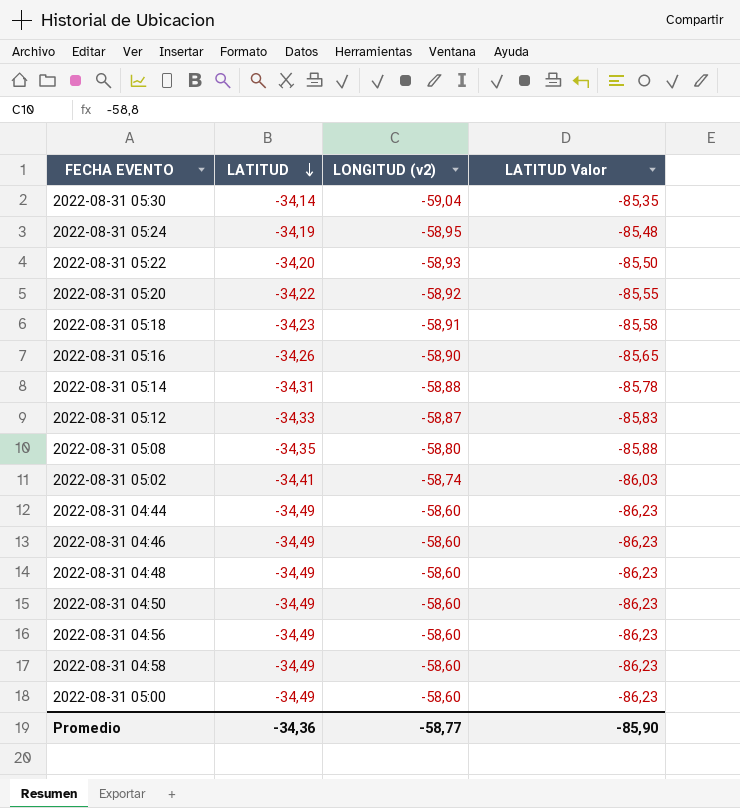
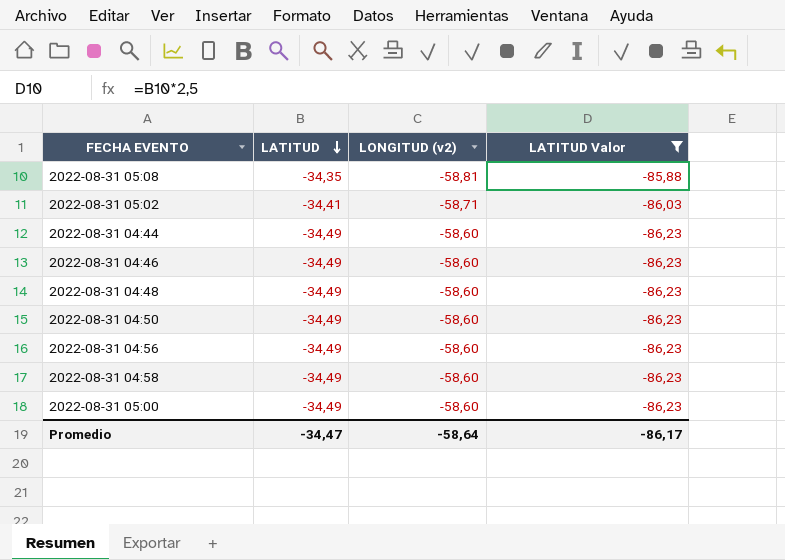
filter: none -> LATITUD Valor <= -85,88
2022-08-31 05:08 | LONGITUD (v2): -58,80 -> -58,81
2022-08-31 05:02 | LONGITUD (v2): -58,74 -> -58,71
Promedio | LATITUD: -34,36 -> -34,47
Promedio | LONGITUD (v2): -58,77 -> -58,64
Promedio | LATITUD Valor: -85,90 -> -86,17

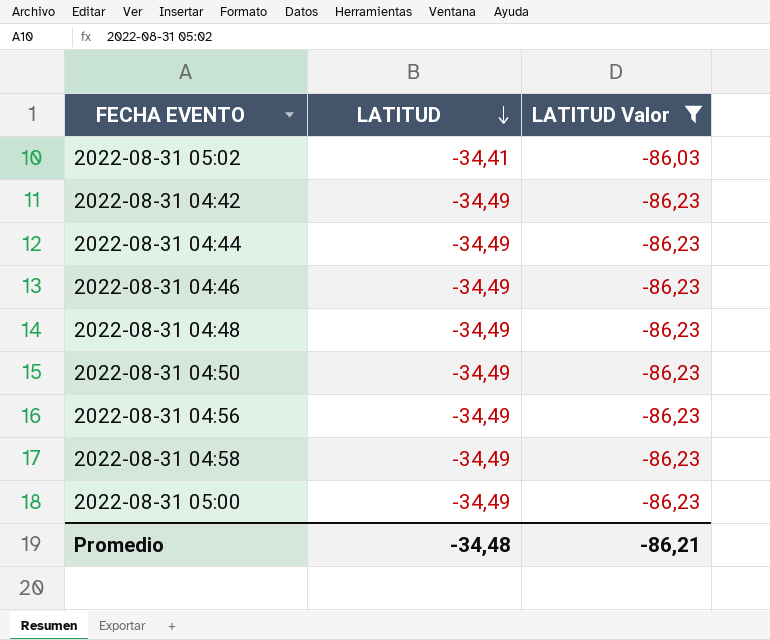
column LONGITUD (v2) | position: 3 -> none
row 2022-08-31 05:08: -34,35 | -58,81 | -85,88 -> none
row 2022-08-31 04:42: none -> -34,49 | -86,23
Promedio | LATITUD: -34,47 -> -34,48
Promedio | LATITUD Valor: -86,17 -> -86,21

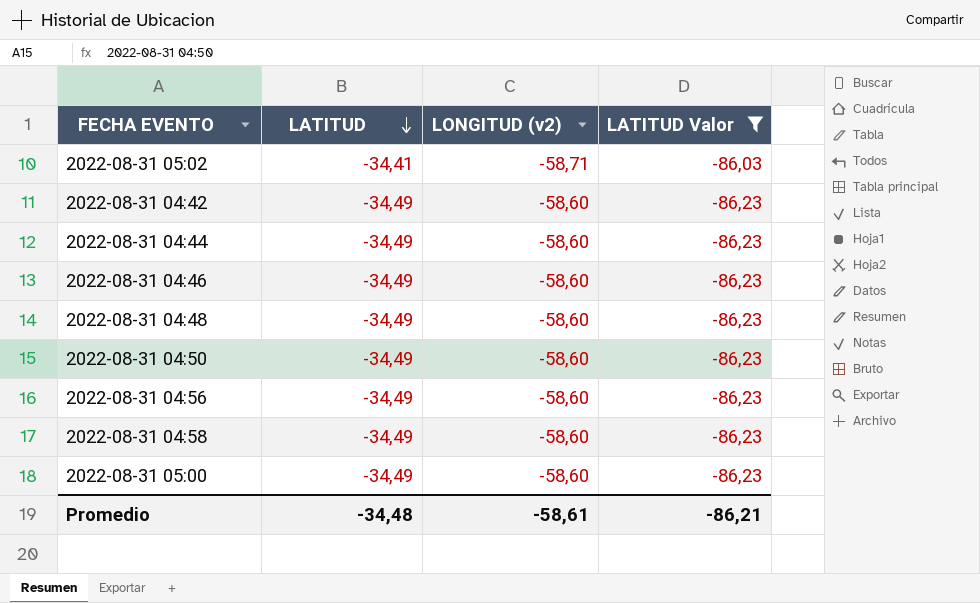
column LONGITUD (v2) | position: none -> 3

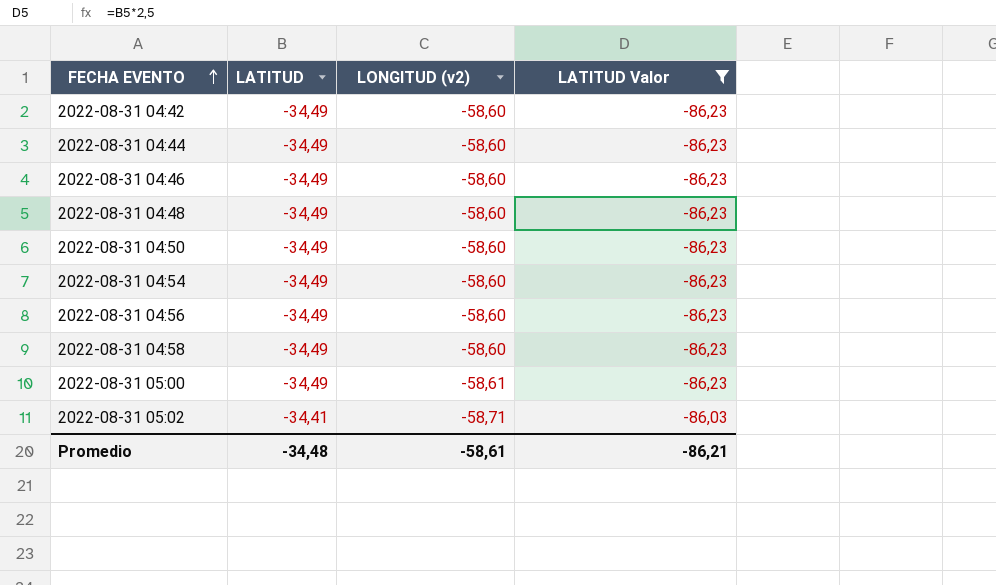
row order: LATITUD descending -> FECHA EVENTO ascending
row 2022-08-31 04:54: none -> -34,49 | -58,60 | -86,23
2022-08-31 05:00 | LONGITUD (v2): -58,60 -> -58,61

